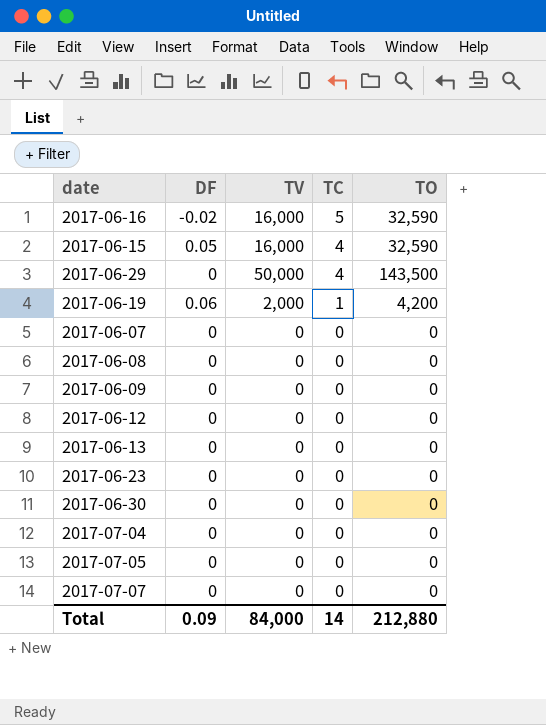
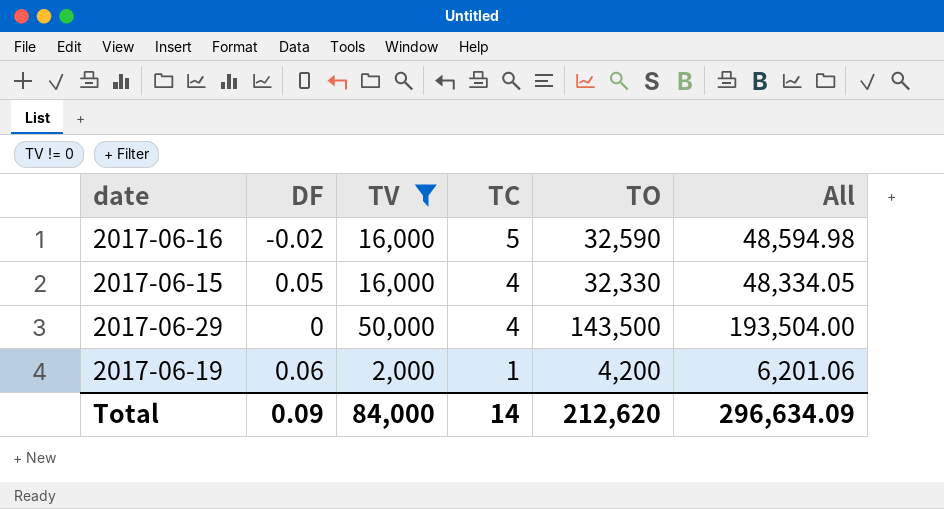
filter: none -> TV != 0
column All | formula: none -> [DF] + [TV] + [TC] + [TO]
2017-06-15 | TO: 32,590 -> 32,330
Total | TO: 212,880 -> 212,620

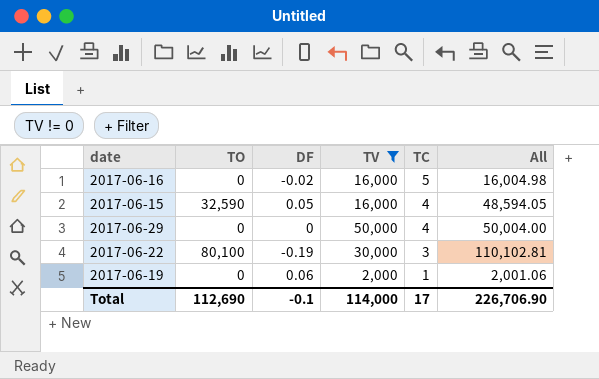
column TO | position: 5 -> 2
2017-06-16 | TO: 32,590 -> 0
2017-06-16 | All: 48,594.98 -> 16,004.98
2017-06-15 | TO: 32,330 -> 32,590
2017-06-15 | All: 48,334.05 -> 48,594.05
2017-06-29 | TO: 143,500 -> 0
2017-06-29 | All: 193,504.00 -> 50,004.00
row 2017-06-22: none -> 80,100 | -0.19 | 30,000 | 3 | 110,102.81
2017-06-19 | TO: 4,200 -> 0
2017-06-19 | All: 6,201.06 -> 2,001.06
Total | TO: 212,620 -> 112,690
Total | DF: 0.09 -> -0.1
Total | TV: 84,000 -> 114,000
Total | TC: 14 -> 17
Total | All: 296,634.09 -> 226,706.90

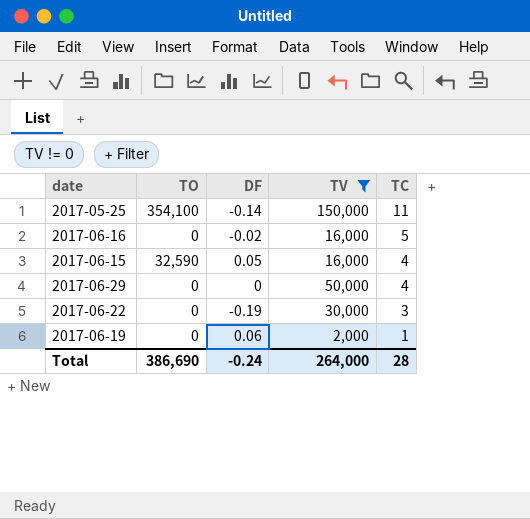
column All | formula: [TO] + [DF] + [TV] + [TC] -> none
row 2017-05-25: none -> 354,100 | -0.14 | 150,000 | 11
2017-06-22 | TO: 80,100 -> 0
Total | TO: 112,690 -> 386,690
Total | DF: -0.1 -> -0.24
Total | TV: 114,000 -> 264,000
Total | TC: 17 -> 28

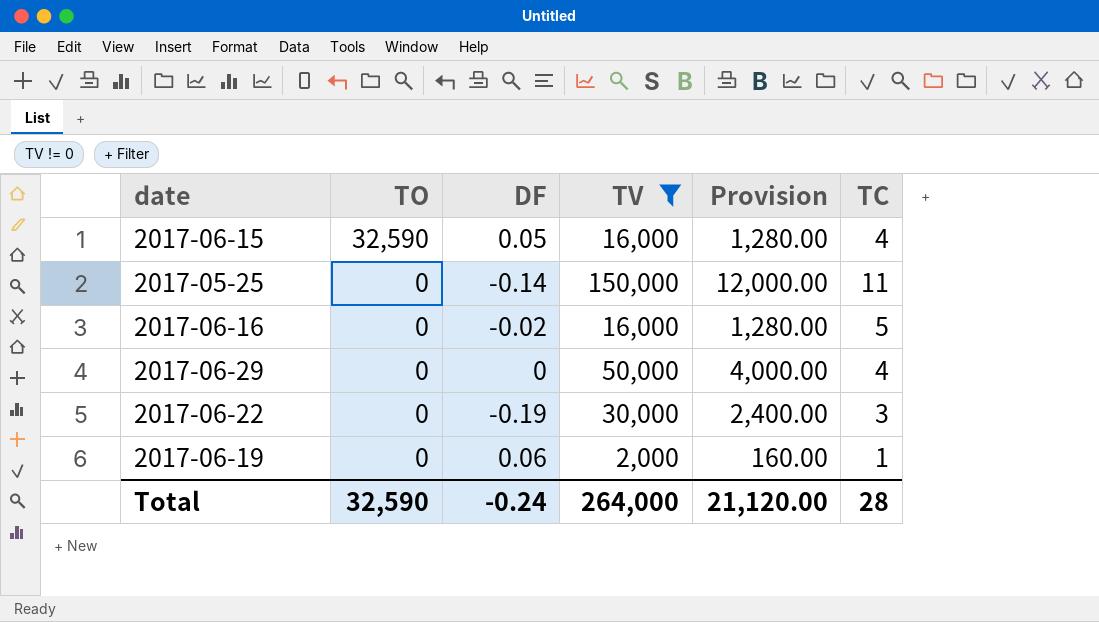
row order: TC descending -> TO descending
column Provision | formula: none -> [TV] * 0.08
2017-05-25 | TO: 354,100 -> 0
Total | TO: 386,690 -> 32,590

